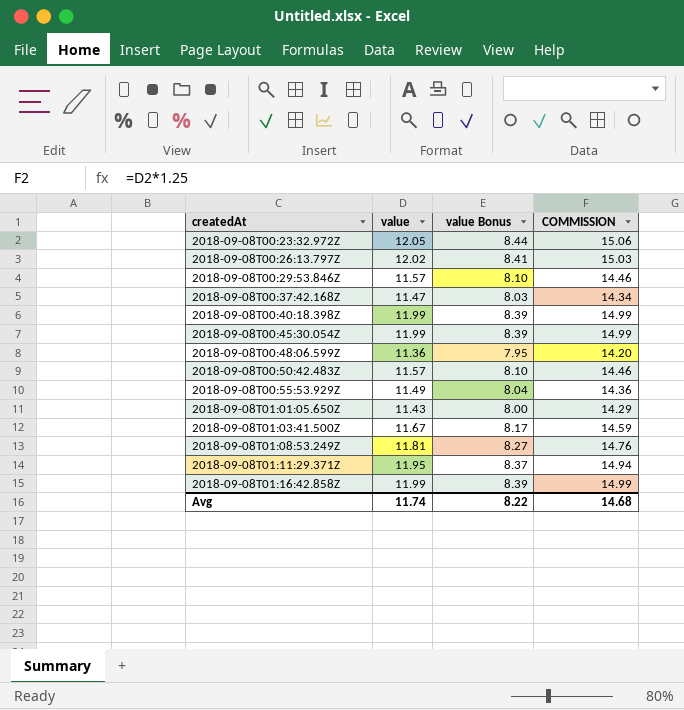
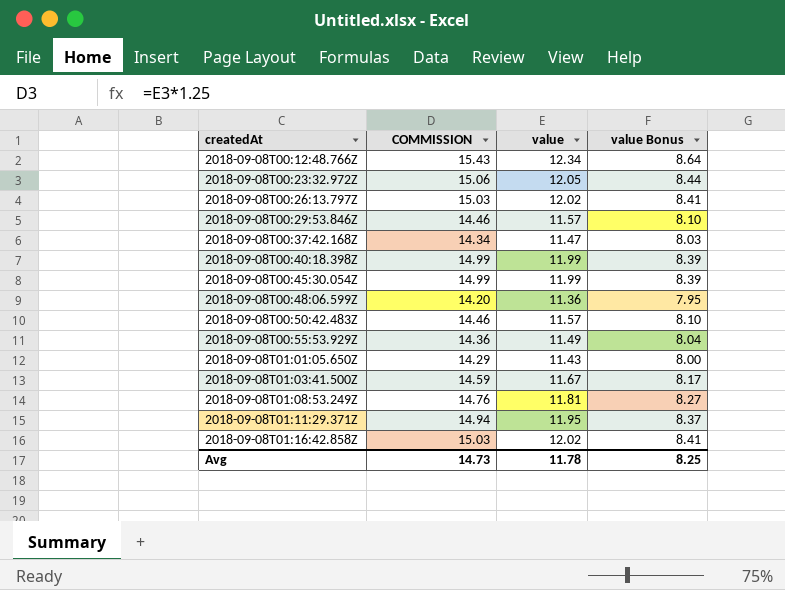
column COMMISSION | position: 4 -> 2
row 2018-09-08T00:12:48.766Z: none -> 15.43 | 12.34 | 8.64
2018-09-08T01:16:42.858Z | COMMISSION: 14.99 -> 15.03
2018-09-08T01:16:42.858Z | value: 11.99 -> 12.02
2018-09-08T01:16:42.858Z | value Bonus: 8.39 -> 8.41
Avg | COMMISSION: 14.68 -> 14.73
Avg | value: 11.74 -> 11.78
Avg | value Bonus: 8.22 -> 8.25

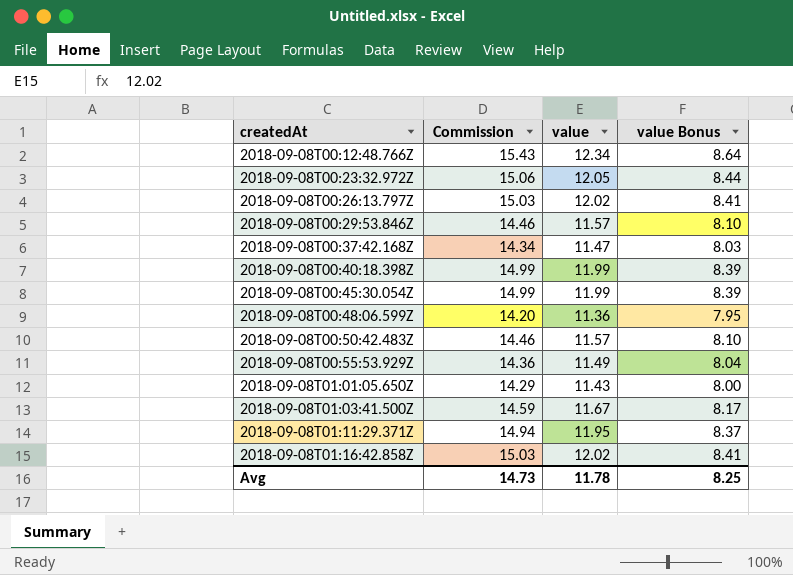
column name: COMMISSION -> Commission
row 2018-09-08T01:08:53.249Z: 14.76 | 11.81 | 8.27 -> none

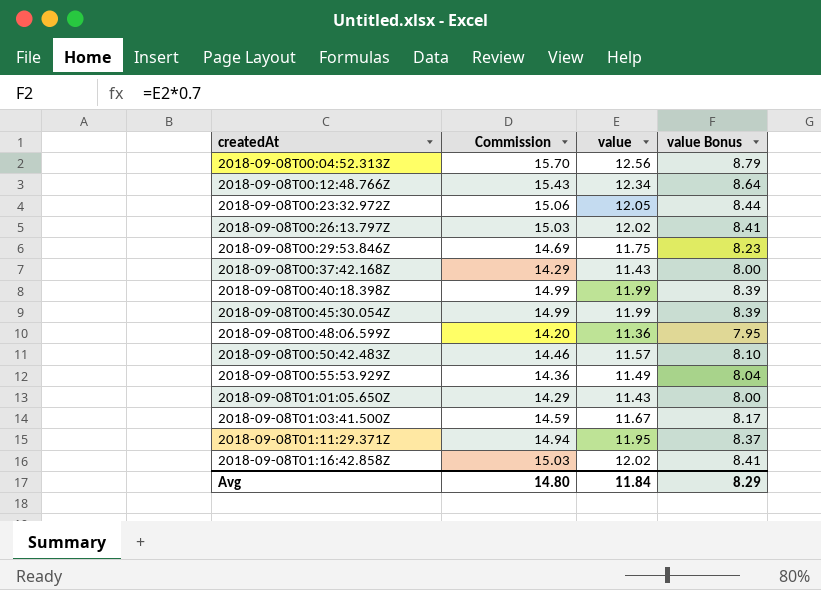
row 2018-09-08T00:04:52.313Z: none -> 15.70 | 12.56 | 8.79
2018-09-08T00:29:53.846Z | Commission: 14.46 -> 14.69
2018-09-08T00:29:53.846Z | value: 11.57 -> 11.75
2018-09-08T00:29:53.846Z | value Bonus: 8.10 -> 8.23
2018-09-08T00:37:42.168Z | Commission: 14.34 -> 14.29
2018-09-08T00:37:42.168Z | value: 11.47 -> 11.43
2018-09-08T00:37:42.168Z | value Bonus: 8.03 -> 8.00
Avg | Commission: 14.73 -> 14.80
Avg | value: 11.78 -> 11.84
Avg | value Bonus: 8.25 -> 8.29

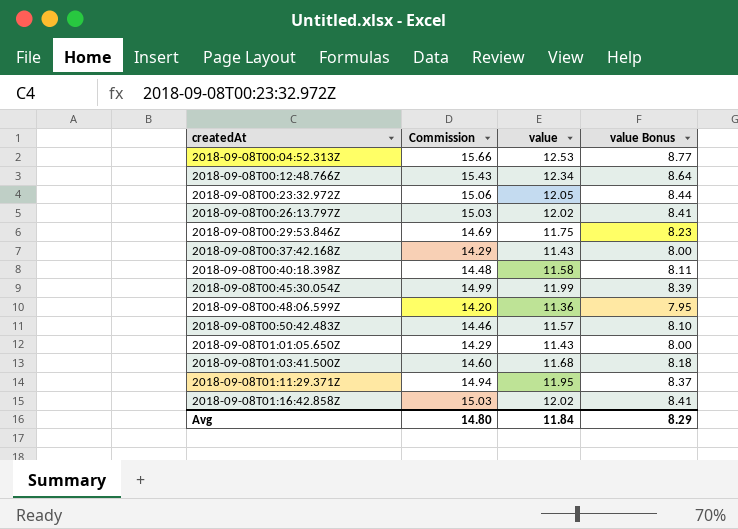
row 2018-09-08T00:55:53.929Z: 14.36 | 11.49 | 8.04 -> none
2018-09-08T00:04:52.313Z | Commission: 15.70 -> 15.66
2018-09-08T00:04:52.313Z | value: 12.56 -> 12.53
2018-09-08T00:04:52.313Z | value Bonus: 8.79 -> 8.77
2018-09-08T00:40:18.398Z | Commission: 14.99 -> 14.48
2018-09-08T00:40:18.398Z | value: 11.99 -> 11.58
2018-09-08T00:40:18.398Z | value Bonus: 8.39 -> 8.11
2018-09-08T01:03:41.500Z | Commission: 14.59 -> 14.60
2018-09-08T01:03:41.500Z | value: 11.67 -> 11.68
2018-09-08T01:03:41.500Z | value Bonus: 8.17 -> 8.18

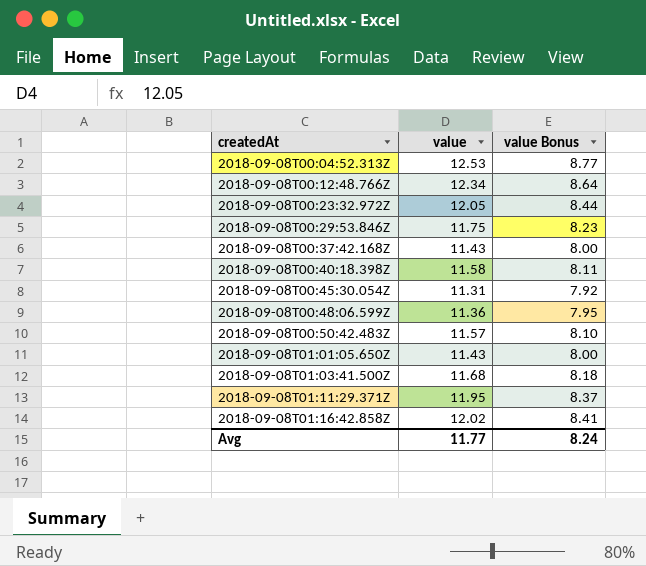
column Commission | formula: [value] * 1.25 -> none
row 2018-09-08T00:26:13.797Z: 15.03 | 12.02 | 8.41 -> none
2018-09-08T00:45:30.054Z | value: 11.99 -> 11.31
2018-09-08T00:45:30.054Z | value Bonus: 8.39 -> 7.92
Avg | value: 11.84 -> 11.77
Avg | value Bonus: 8.29 -> 8.24

